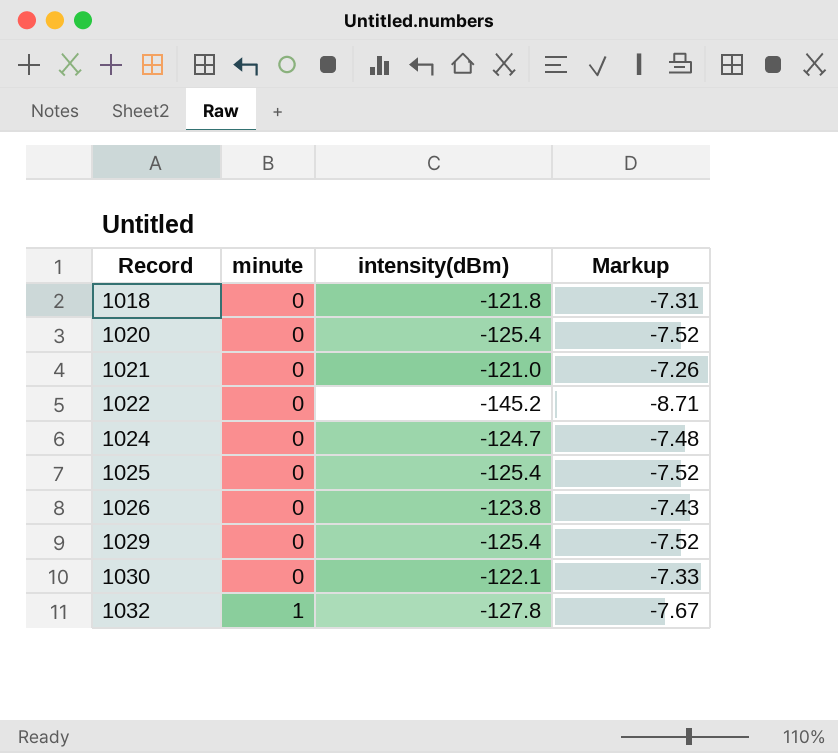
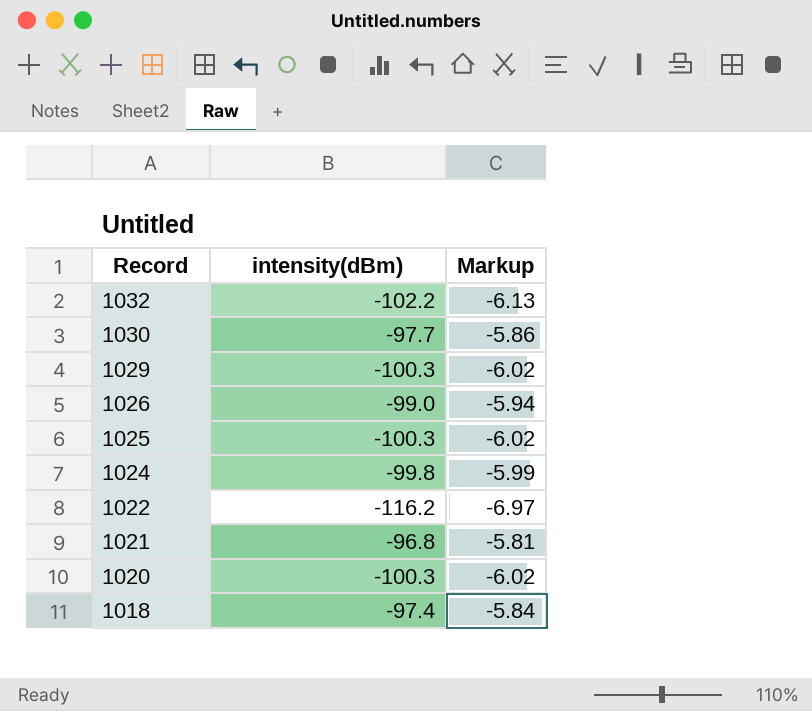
row order: Record ascending -> Record descending
column minute | position: 2 -> none
1032 | intensity(dBm): -127.8 -> -102.2
1032 | Markup: -7.67 -> -6.13
1030 | intensity(dBm): -122.1 -> -97.7
1030 | Markup: -7.33 -> -5.86
1029 | intensity(dBm): -125.4 -> -100.3
1029 | Markup: -7.52 -> -6.02
1026 | intensity(dBm): -123.8 -> -99.0
1026 | Markup: -7.43 -> -5.94
1025 | intensity(dBm): -125.4 -> -100.3
1025 | Markup: -7.52 -> -6.02
1024 | intensity(dBm): -124.7 -> -99.8
1024 | Markup: -7.48 -> -5.99
1022 | intensity(dBm): -145.2 -> -116.2
1022 | Markup: -8.71 -> -6.97
1021 | intensity(dBm): -121.0 -> -96.8
1021 | Markup: -7.26 -> -5.81
1020 | intensity(dBm): -125.4 -> -100.3
1020 | Markup: -7.52 -> -6.02
1018 | intensity(dBm): -121.8 -> -97.4
1018 | Markup: -7.31 -> -5.84

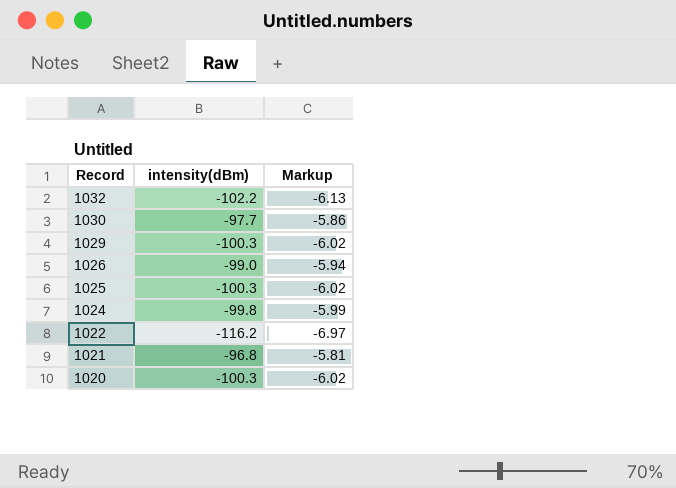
row 1018: -97.4 | -5.84 -> none

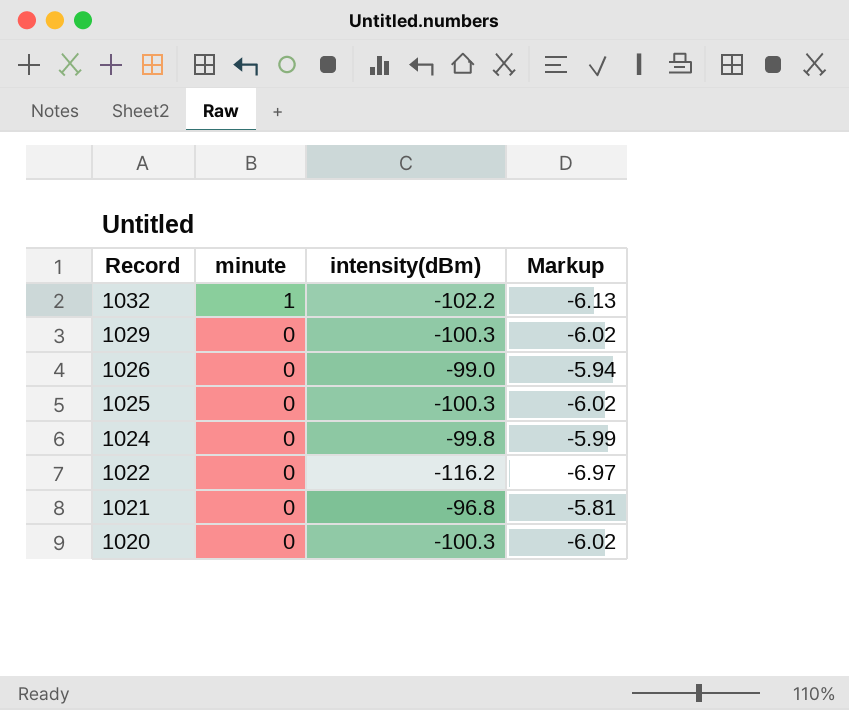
column minute | position: none -> 2
row 1030: -97.7 | -5.86 -> none

